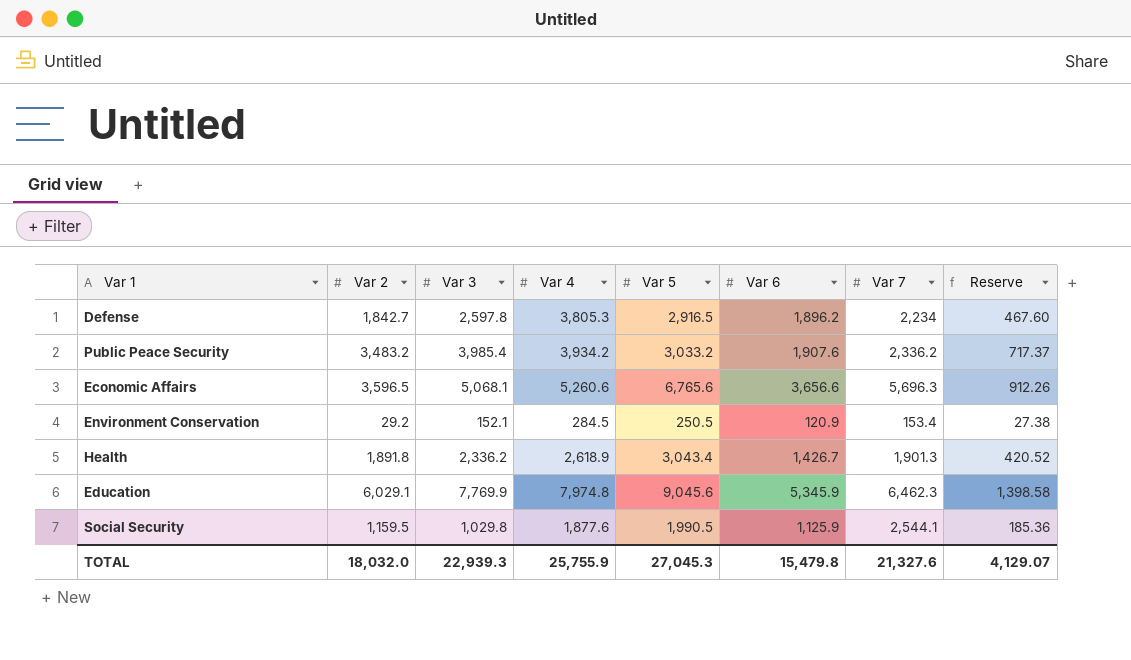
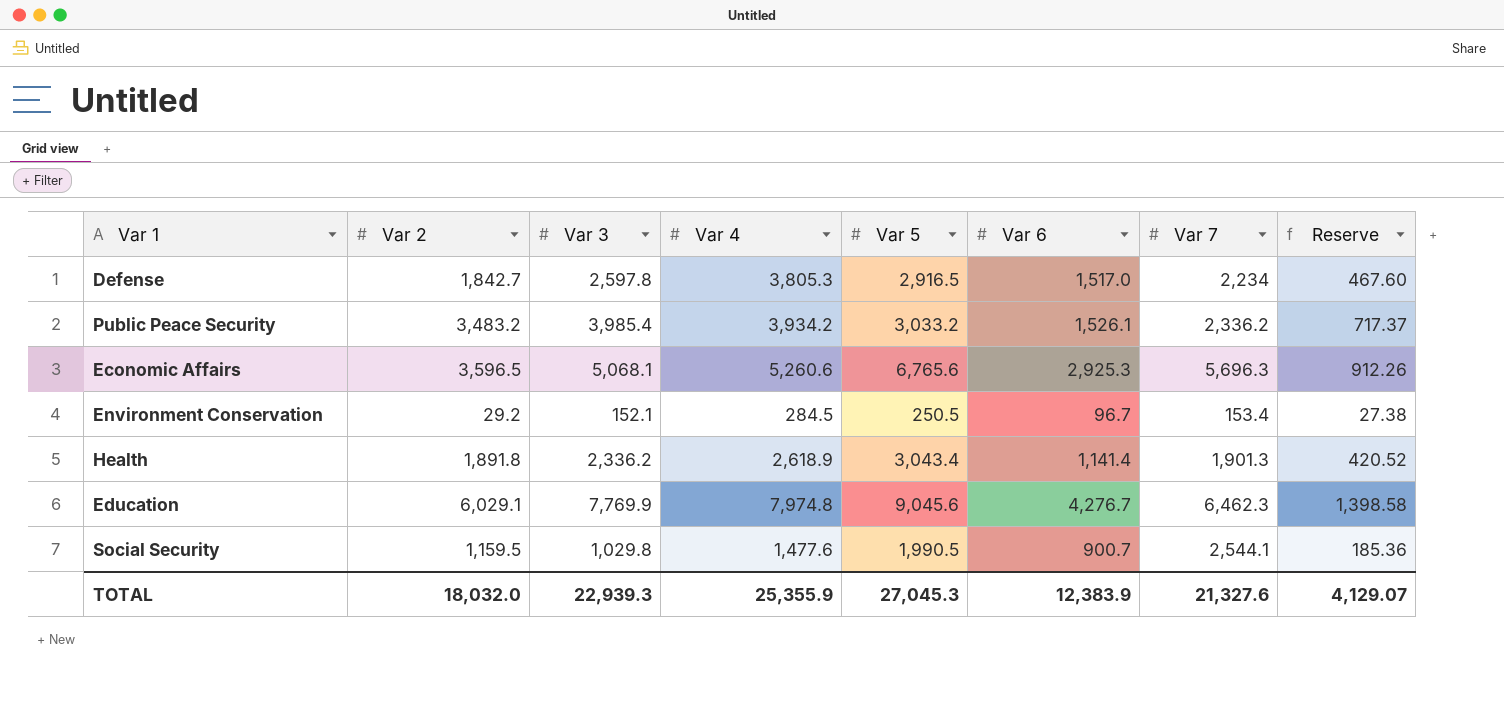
Defense | Var 6: 1,896.2 -> 1,517.0
Public Peace Security | Var 6: 1,907.6 -> 1,526.1
Economic Affairs | Var 6: 3,656.6 -> 2,925.3
Environment Conservation | Var 6: 120.9 -> 96.7
Health | Var 6: 1,426.7 -> 1,141.4
Education | Var 6: 5,345.9 -> 4,276.7
Social Security | Var 4: 1,877.6 -> 1,477.6
Social Security | Var 6: 1,125.9 -> 900.7
TOTAL | Var 4: 25,755.9 -> 25,355.9
TOTAL | Var 6: 15,479.8 -> 12,383.9

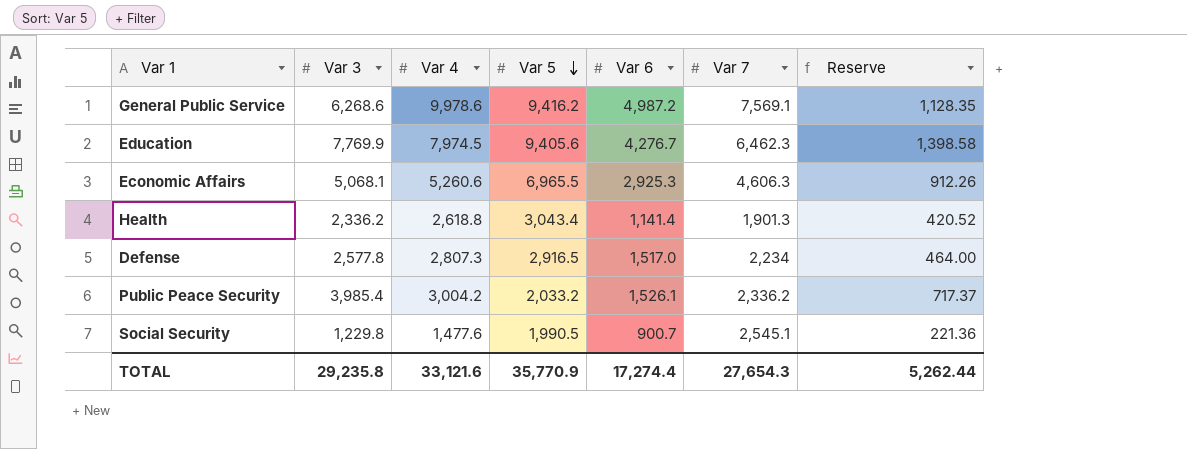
row order: none -> Var 5 descending
column Var 2 | position: 2 -> none
row Environment Conservation: 29.2 | 152.1 | 284.5 | 250.5 | 96.7 | 153.4 | 27.38 -> none
row General Public Service: none -> 6,268.6 | 9,978.6 | 9,416.2 | 4,987.2 | 7,569.1 | 1,128.35
Education | Var 4: 7,974.8 -> 7,974.5
Education | Var 5: 9,045.6 -> 9,405.6
Economic Affairs | Var 5: 6,765.6 -> 6,965.5
Economic Affairs | Var 7: 5,696.3 -> 4,606.3
Health | Var 4: 2,618.9 -> 2,618.8
Defense | Var 3: 2,597.8 -> 2,577.8
Defense | Var 4: 3,805.3 -> 2,807.3
Defense | Reserve: 467.60 -> 464.00
Public Peace Security | Var 4: 3,934.2 -> 3,004.2
Public Peace Security | Var 5: 3,033.2 -> 2,033.2
Social Security | Var 3: 1,029.8 -> 1,229.8
Social Security | Var 7: 2,544.1 -> 2,545.1
Social Security | Reserve: 185.36 -> 221.36
TOTAL | Var 3: 22,939.3 -> 29,235.8
TOTAL | Var 4: 25,355.9 -> 33,121.6
TOTAL | Var 5: 27,045.3 -> 35,770.9
TOTAL | Var 6: 12,383.9 -> 17,274.4
TOTAL | Var 7: 21,327.6 -> 27,654.3
TOTAL | Reserve: 4,129.07 -> 5,262.44

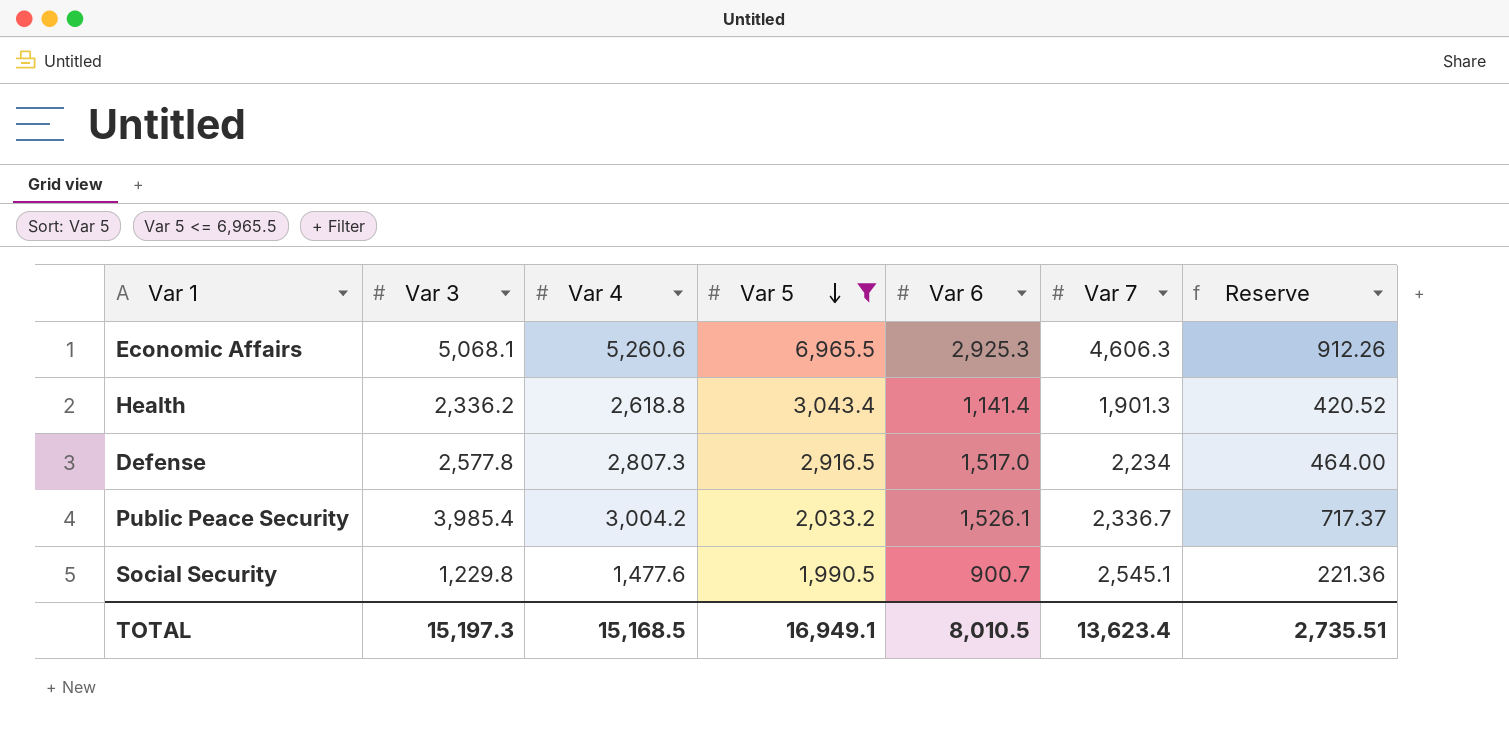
filter: none -> Var 5 <= 6,965.5
Public Peace Security | Var 7: 2,336.2 -> 2,336.7
TOTAL | Var 3: 29,235.8 -> 15,197.3
TOTAL | Var 4: 33,121.6 -> 15,168.5
TOTAL | Var 5: 35,770.9 -> 16,949.1
TOTAL | Var 6: 17,274.4 -> 8,010.5
TOTAL | Var 7: 27,654.3 -> 13,623.4
TOTAL | Reserve: 5,262.44 -> 2,735.51

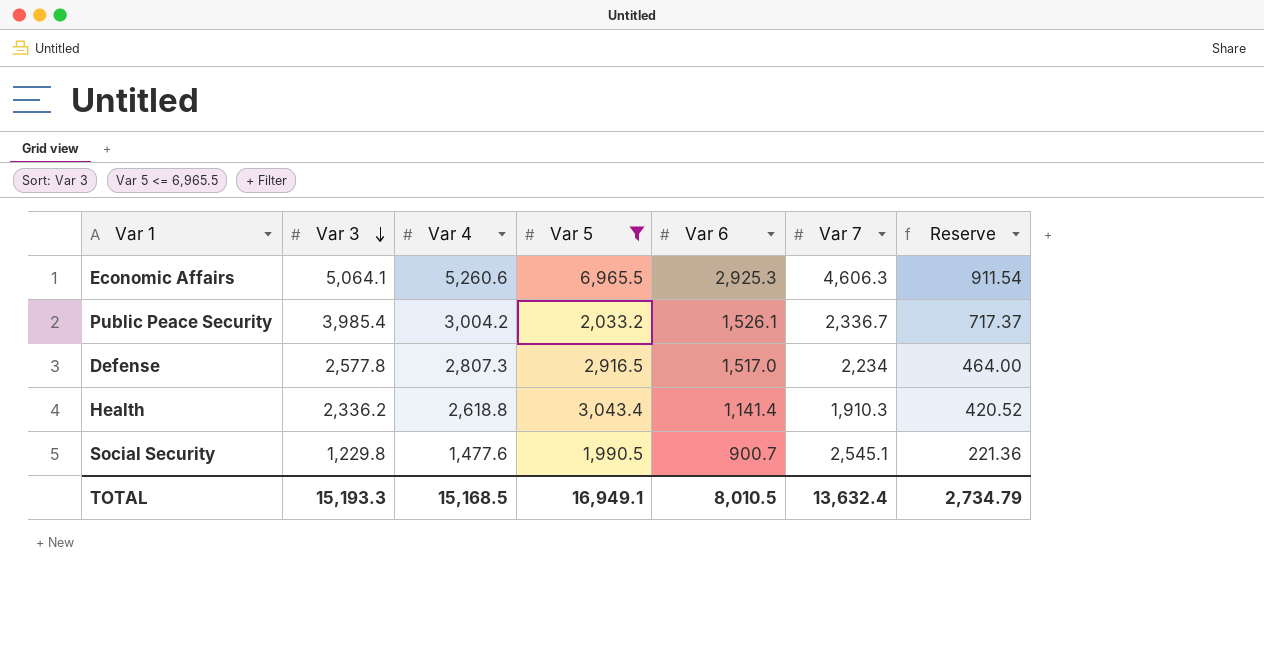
row order: Var 5 descending -> Var 3 descending
Economic Affairs | Var 3: 5,068.1 -> 5,064.1
Economic Affairs | Reserve: 912.26 -> 911.54
Health | Var 7: 1,901.3 -> 1,910.3
TOTAL | Var 3: 15,197.3 -> 15,193.3
TOTAL | Var 7: 13,623.4 -> 13,632.4
TOTAL | Reserve: 2,735.51 -> 2,734.79

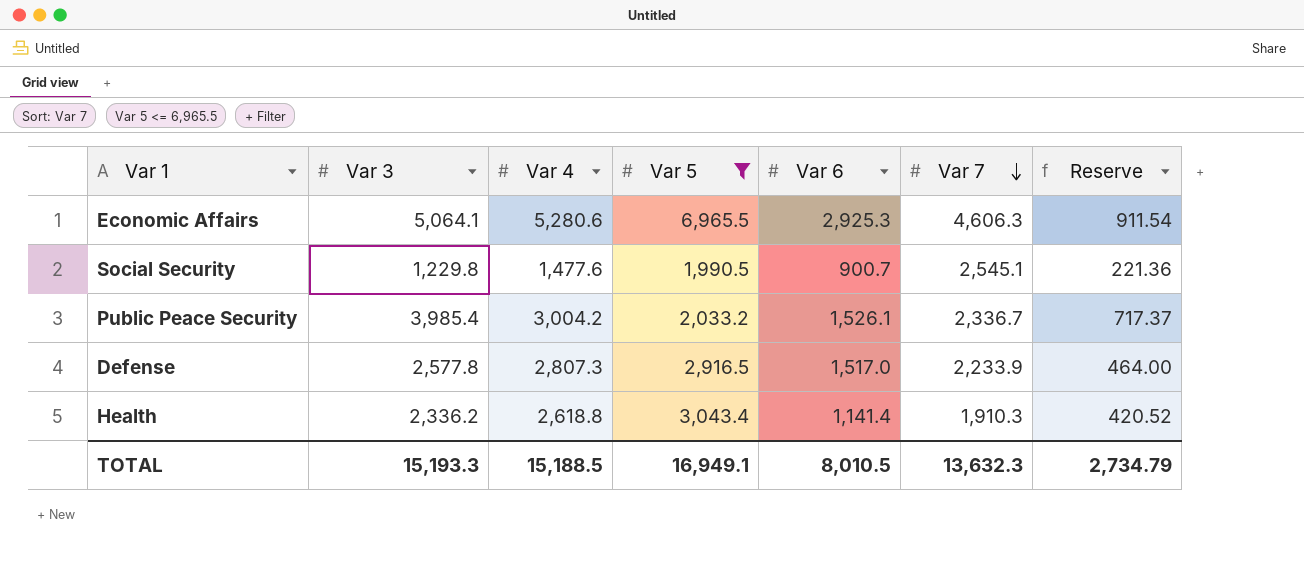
row order: Var 3 descending -> Var 7 descending
Economic Affairs | Var 4: 5,260.6 -> 5,280.6
Defense | Var 7: 2,234 -> 2,233.9
TOTAL | Var 4: 15,168.5 -> 15,188.5
TOTAL | Var 7: 13,632.4 -> 13,632.3

